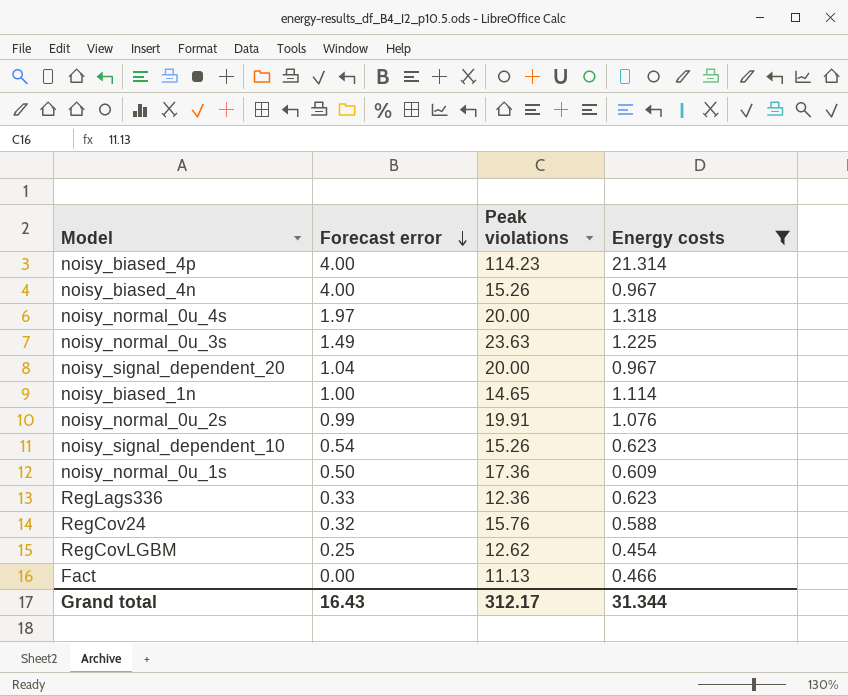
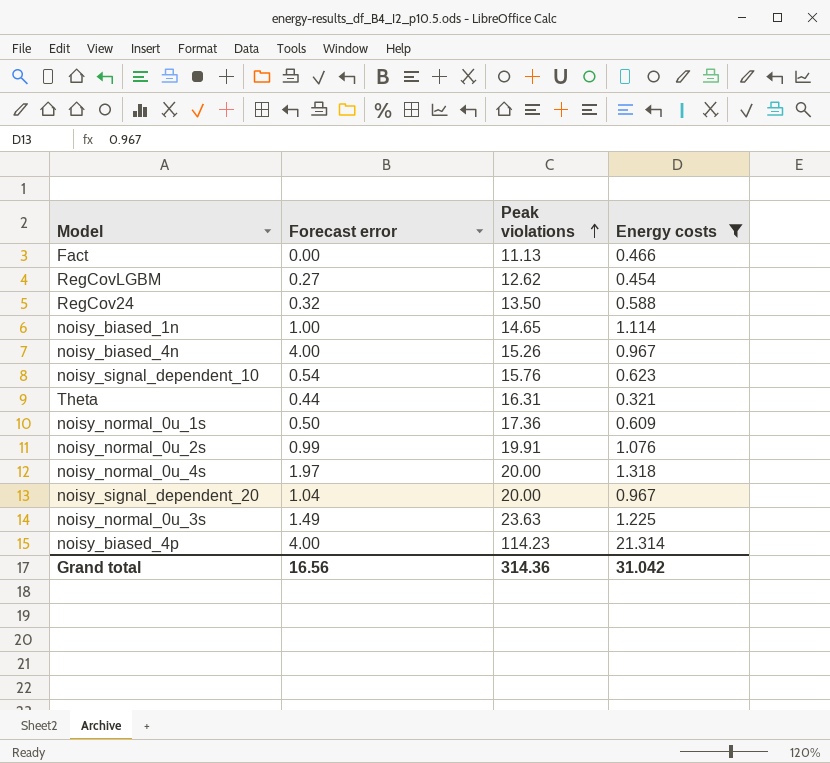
row order: Forecast error descending -> Peak violations ascending
row RegLags336: 0.33 | 12.36 | 0.623 -> none
RegCovLGBM | Forecast error: 0.25 -> 0.27
RegCov24 | Peak violations: 15.76 -> 13.50
noisy_signal_dependent_10 | Peak violations: 15.26 -> 15.76
row Theta: none -> 0.44 | 16.31 | 0.321
Grand total | Forecast error: 16.43 -> 16.56
Grand total | Peak violations: 312.17 -> 314.36
Grand total | Energy costs: 31.344 -> 31.042

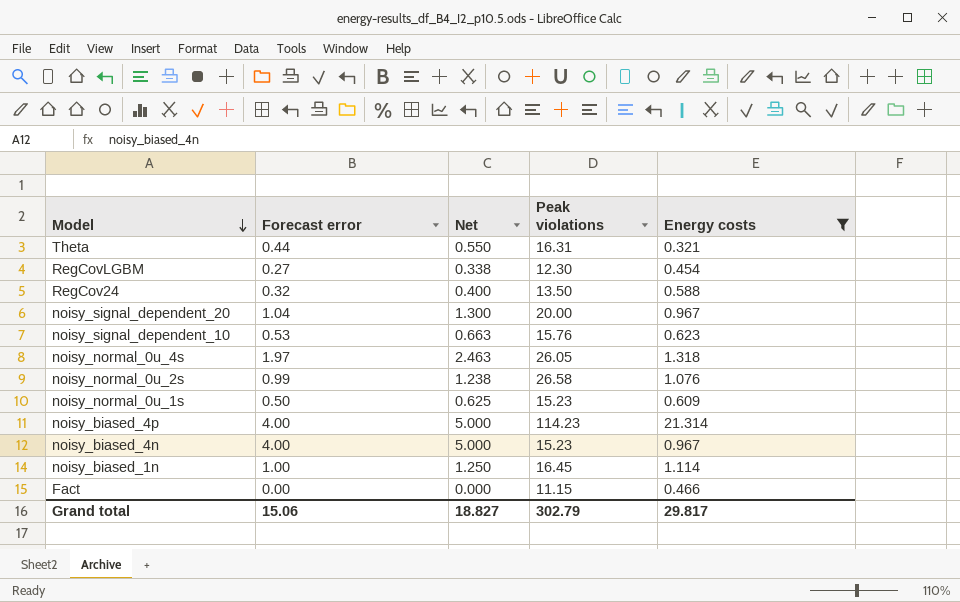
row order: Peak violations ascending -> Model descending
column Net | formula: none -> [Forecast error] * 1.25
row noisy_normal_0u_3s: 1.49 | 23.63 | 1.225 -> none
RegCovLGBM | Peak violations: 12.62 -> 12.30
noisy_signal_dependent_10 | Forecast error: 0.54 -> 0.53
noisy_normal_0u_4s | Peak violations: 20.00 -> 26.05
noisy_normal_0u_2s | Peak violations: 19.91 -> 26.58
noisy_normal_0u_1s | Peak violations: 17.36 -> 15.23
noisy_biased_4n | Peak violations: 15.26 -> 15.23
noisy_biased_1n | Peak violations: 14.65 -> 16.45
Fact | Peak violations: 11.13 -> 11.15
Grand total | Forecast error: 16.56 -> 15.06
Grand total | Peak violations: 314.36 -> 302.79
Grand total | Energy costs: 31.042 -> 29.817

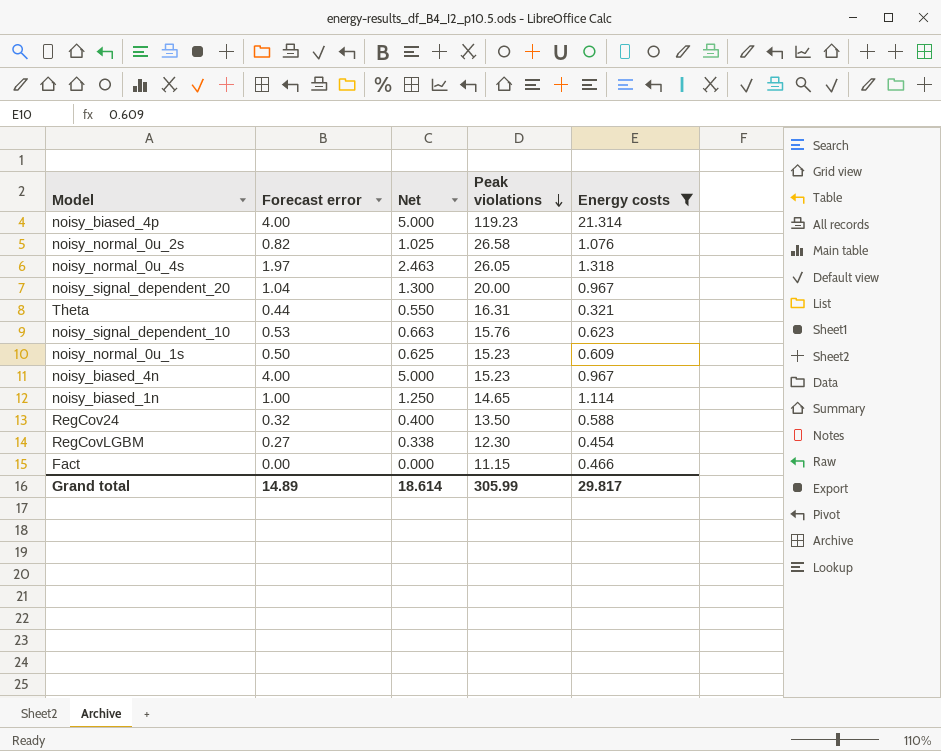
row order: Model descending -> Peak violations descending
noisy_biased_4p | Peak violations: 114.23 -> 119.23
noisy_normal_0u_2s | Forecast error: 0.99 -> 0.82
noisy_normal_0u_2s | Net: 1.238 -> 1.025
noisy_biased_1n | Peak violations: 16.45 -> 14.65
Grand total | Forecast error: 15.06 -> 14.89
Grand total | Net: 18.827 -> 18.614
Grand total | Peak violations: 302.79 -> 305.99

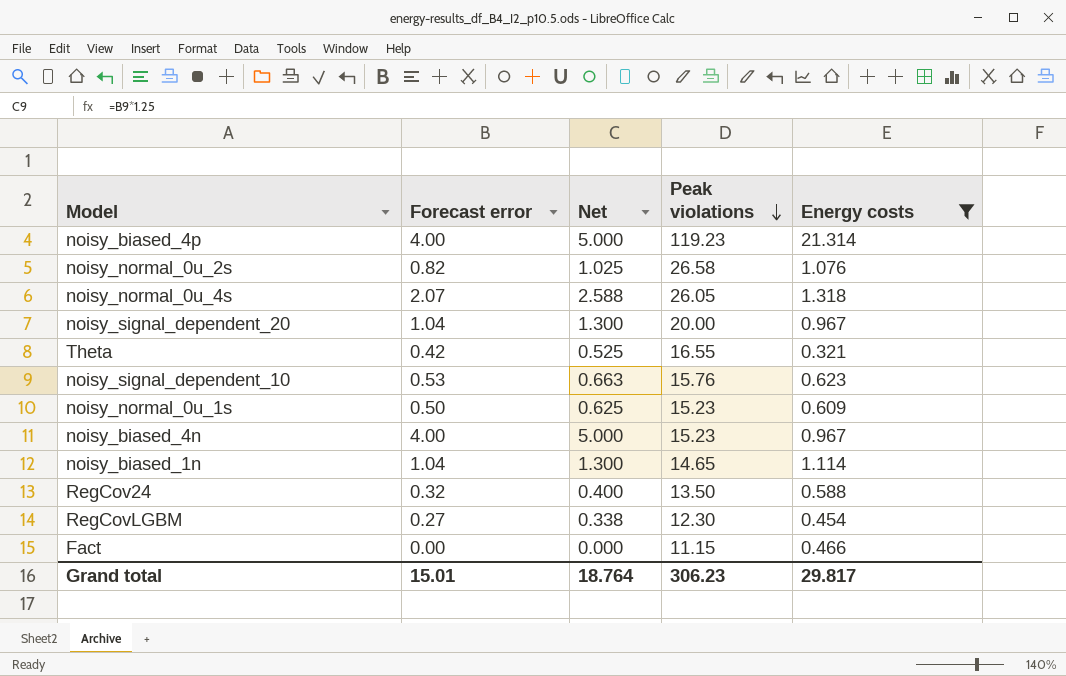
noisy_normal_0u_4s | Forecast error: 1.97 -> 2.07
noisy_normal_0u_4s | Net: 2.463 -> 2.588
Theta | Forecast error: 0.44 -> 0.42
Theta | Net: 0.550 -> 0.525
Theta | Peak violations: 16.31 -> 16.55
noisy_biased_1n | Forecast error: 1.00 -> 1.04
noisy_biased_1n | Net: 1.250 -> 1.300
Grand total | Forecast error: 14.89 -> 15.01
Grand total | Net: 18.614 -> 18.764
Grand total | Peak violations: 305.99 -> 306.23

